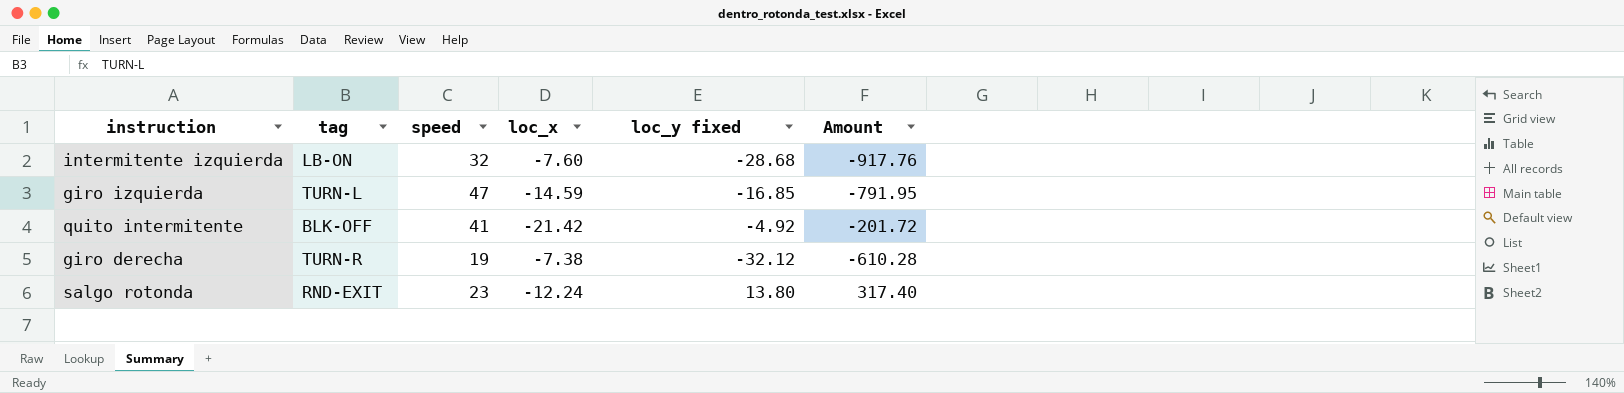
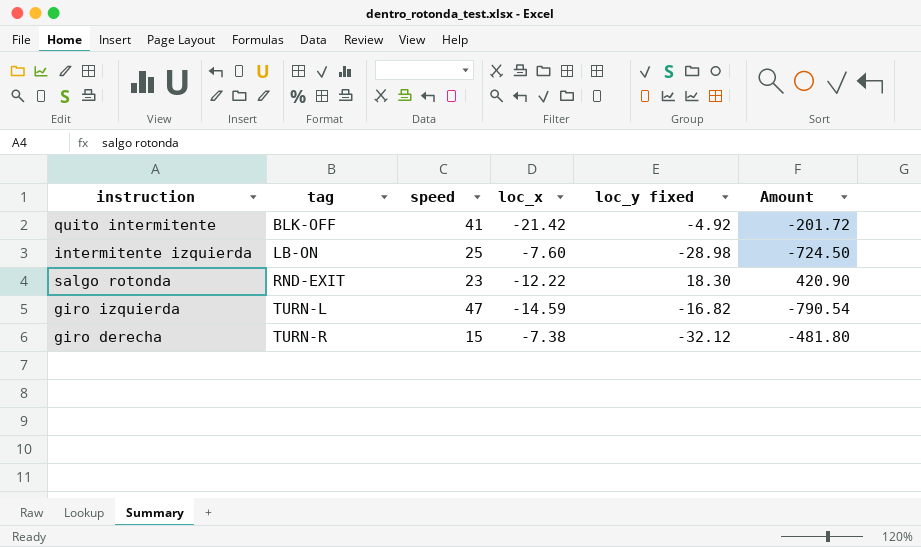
row order: none -> tag ascending
intermitente izquierda | speed: 32 -> 25
intermitente izquierda | loc_y fixed: -28.68 -> -28.98
intermitente izquierda | Amount: -917.76 -> -724.50
salgo rotonda | loc_x: -12.24 -> -12.22
salgo rotonda | loc_y fixed: 13.80 -> 18.30
salgo rotonda | Amount: 317.40 -> 420.90
giro izquierda | loc_y fixed: -16.85 -> -16.82
giro izquierda | Amount: -791.95 -> -790.54
giro derecha | speed: 19 -> 15
giro derecha | Amount: -610.28 -> -481.80

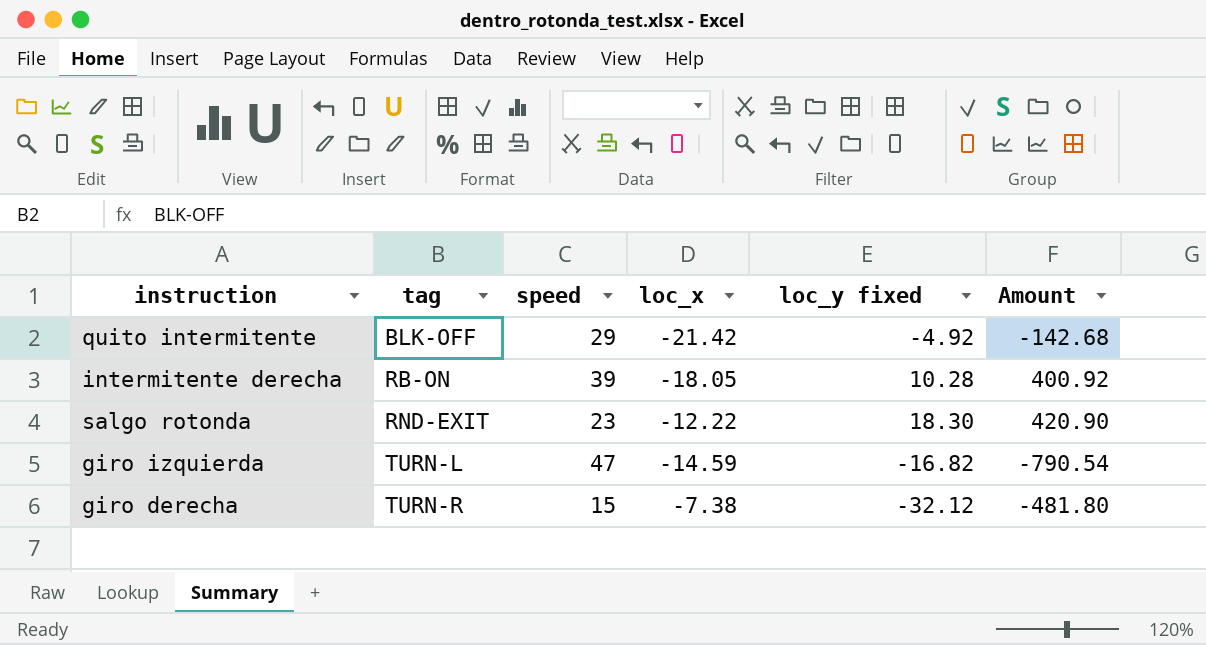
row intermitente izquierda: LB-ON | 25 | -7.60 | -28.98 | -724.50 -> none
quito intermitente | speed: 41 -> 29
quito intermitente | Amount: -201.72 -> -142.68
row intermitente derecha: none -> RB-ON | 39 | -18.05 | 10.28 | 400.92

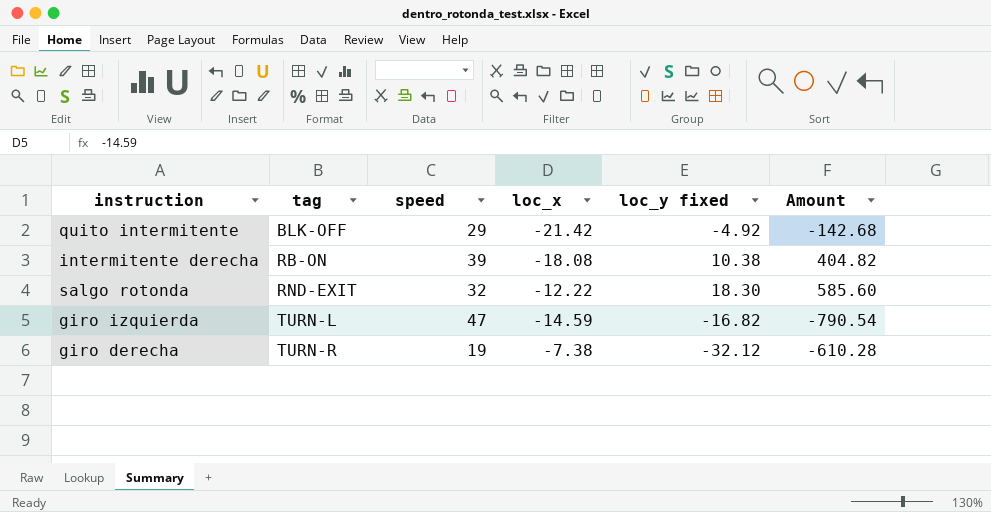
intermitente derecha | loc_x: -18.05 -> -18.08
intermitente derecha | loc_y fixed: 10.28 -> 10.38
intermitente derecha | Amount: 400.92 -> 404.82
salgo rotonda | speed: 23 -> 32
salgo rotonda | Amount: 420.90 -> 585.60
giro derecha | speed: 15 -> 19
giro derecha | Amount: -481.80 -> -610.28

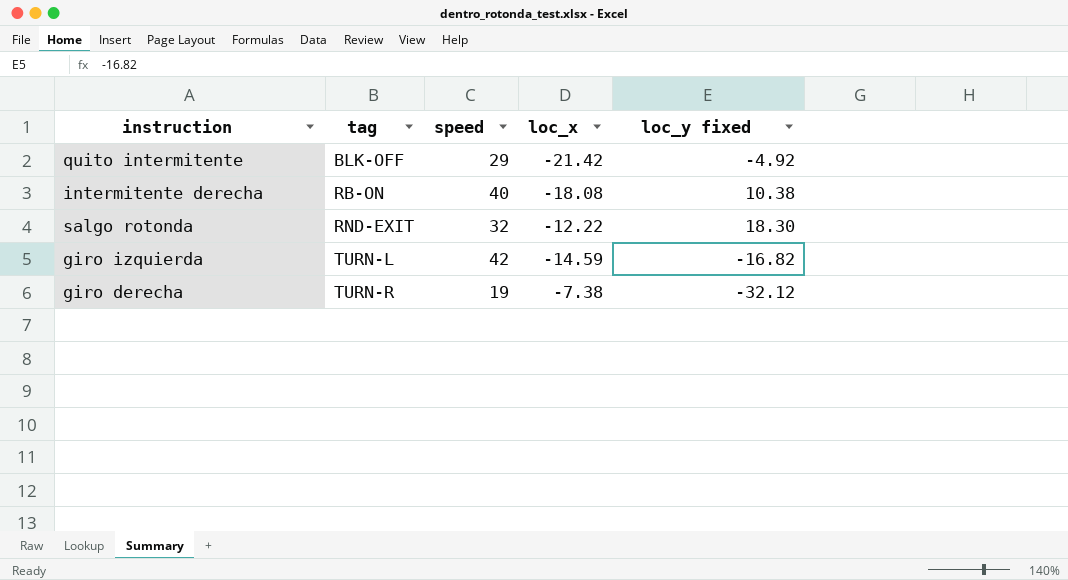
column Amount | formula: [speed] * [loc_y fixed] -> none
intermitente derecha | speed: 39 -> 40
giro izquierda | speed: 47 -> 42

